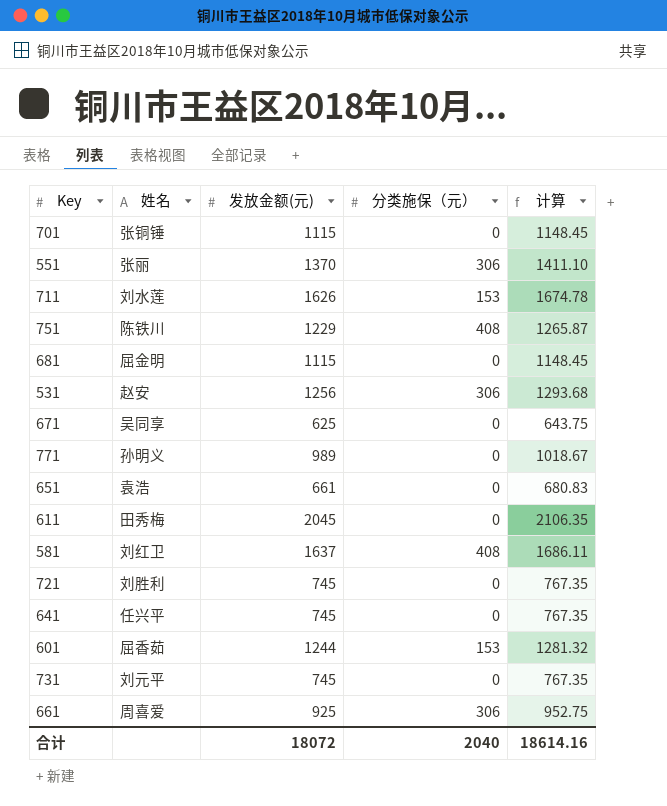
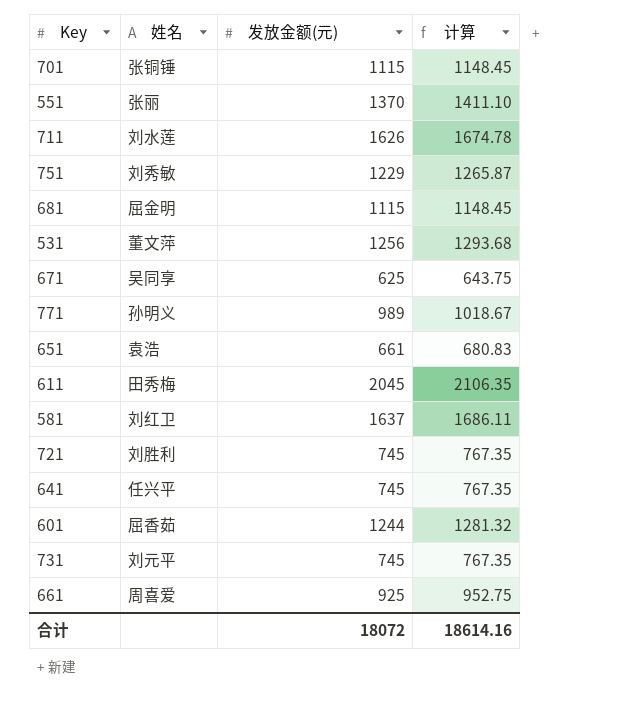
column 分类施保（元） | position: 4 -> none
751 | 姓名: 陈铁川 -> 刘秀敏
531 | 姓名: 赵安 -> 董文萍

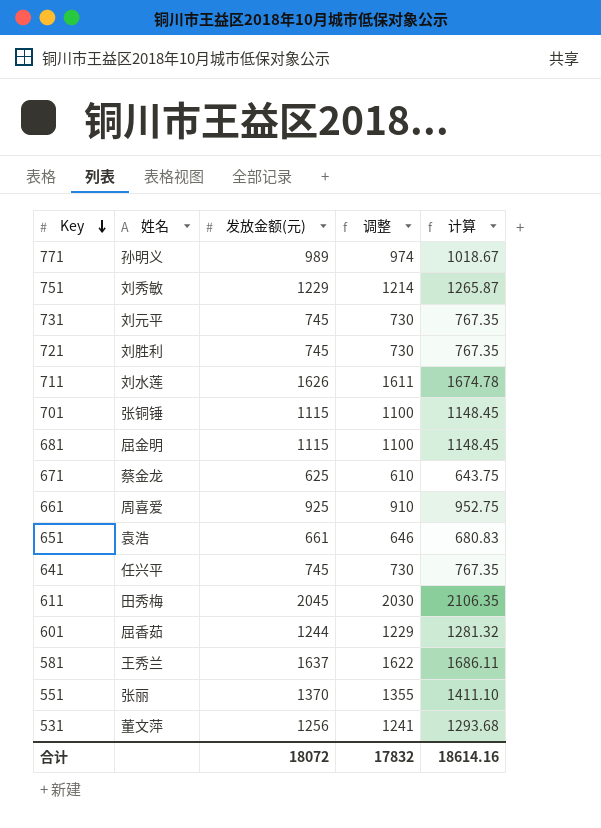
row order: none -> Key descending
column 调整 | formula: none -> [发放金额(元)] - 15
671 | 姓名: 吴同享 -> 蔡金龙
581 | 姓名: 刘红卫 -> 王秀兰

